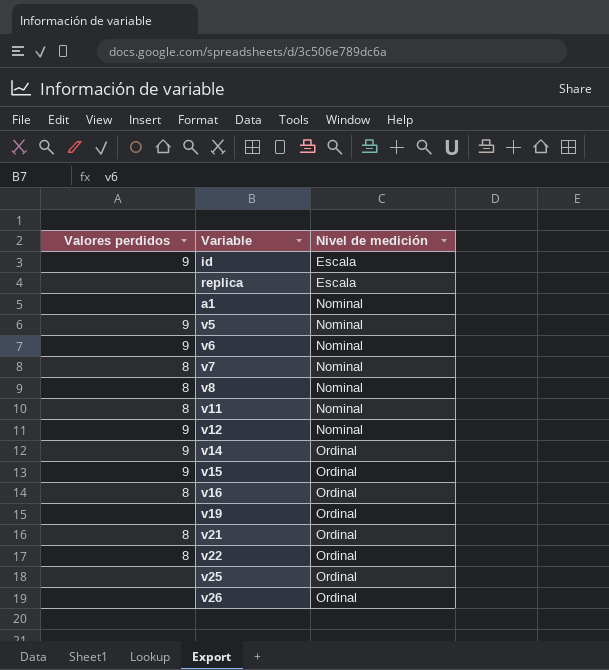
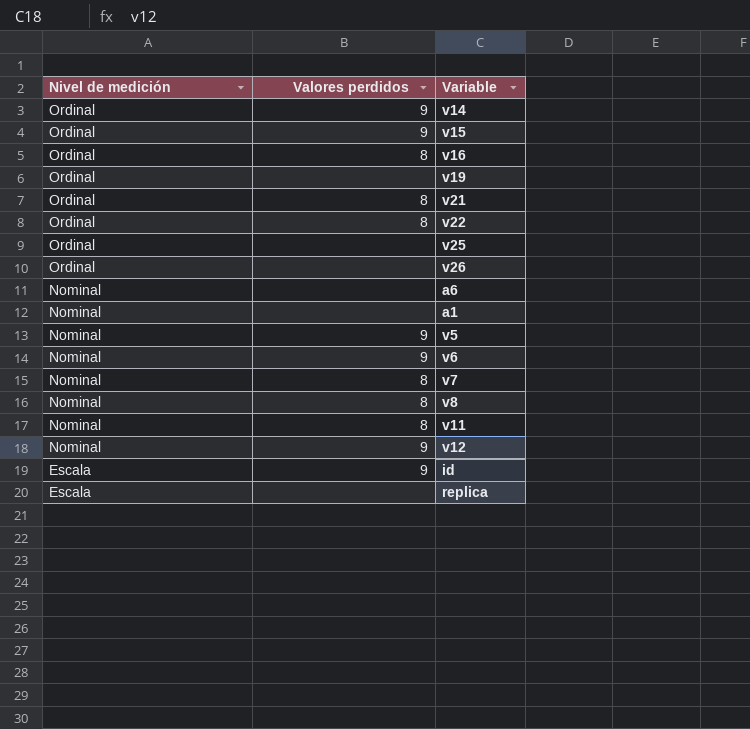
row order: Nivel de medición ascending -> Nivel de medición descending
column Nivel de medición | position: 3 -> 1
row a6: none -> Nominal | none

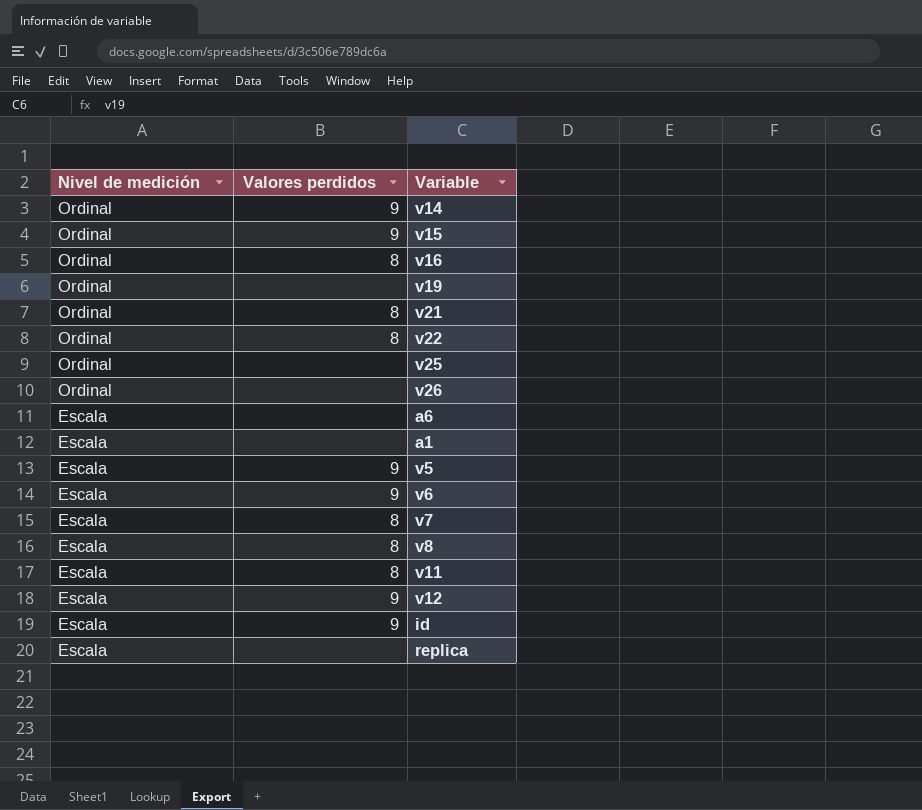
a6 | Nivel de medición: Nominal -> Escala
a1 | Nivel de medición: Nominal -> Escala
v5 | Nivel de medición: Nominal -> Escala
v6 | Nivel de medición: Nominal -> Escala
v7 | Nivel de medición: Nominal -> Escala
v8 | Nivel de medición: Nominal -> Escala
v11 | Nivel de medición: Nominal -> Escala
v12 | Nivel de medición: Nominal -> Escala

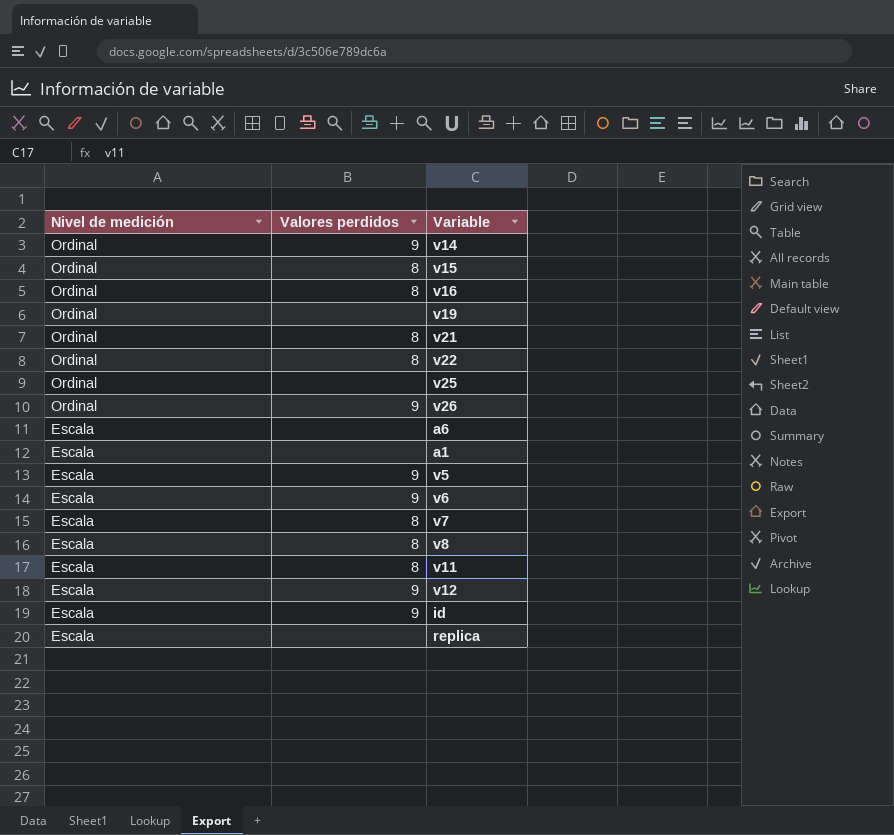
v15 | Valores perdidos: 9 -> 8
v26 | Valores perdidos: none -> 9

